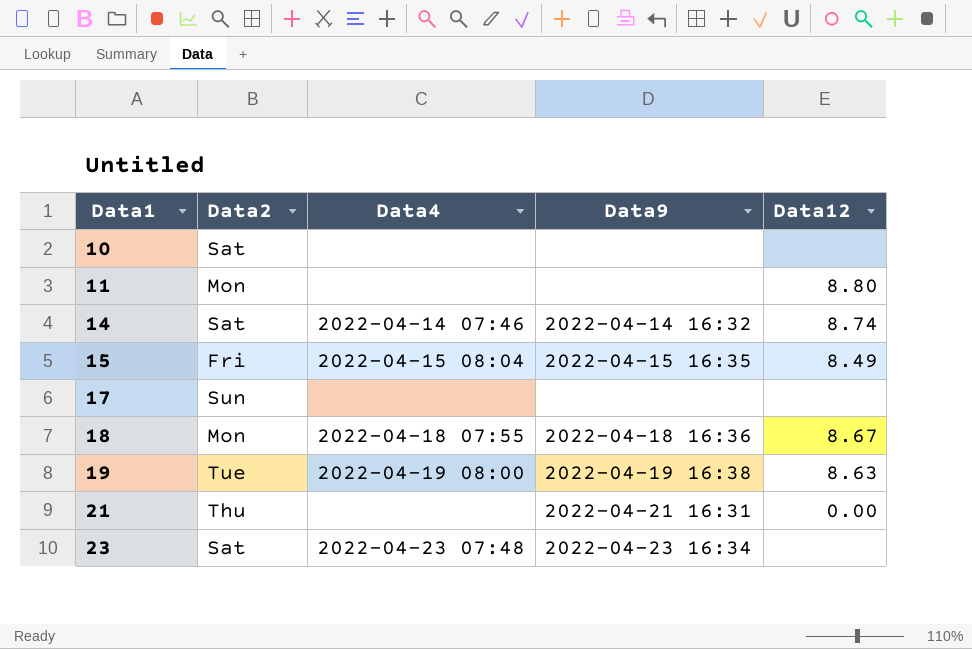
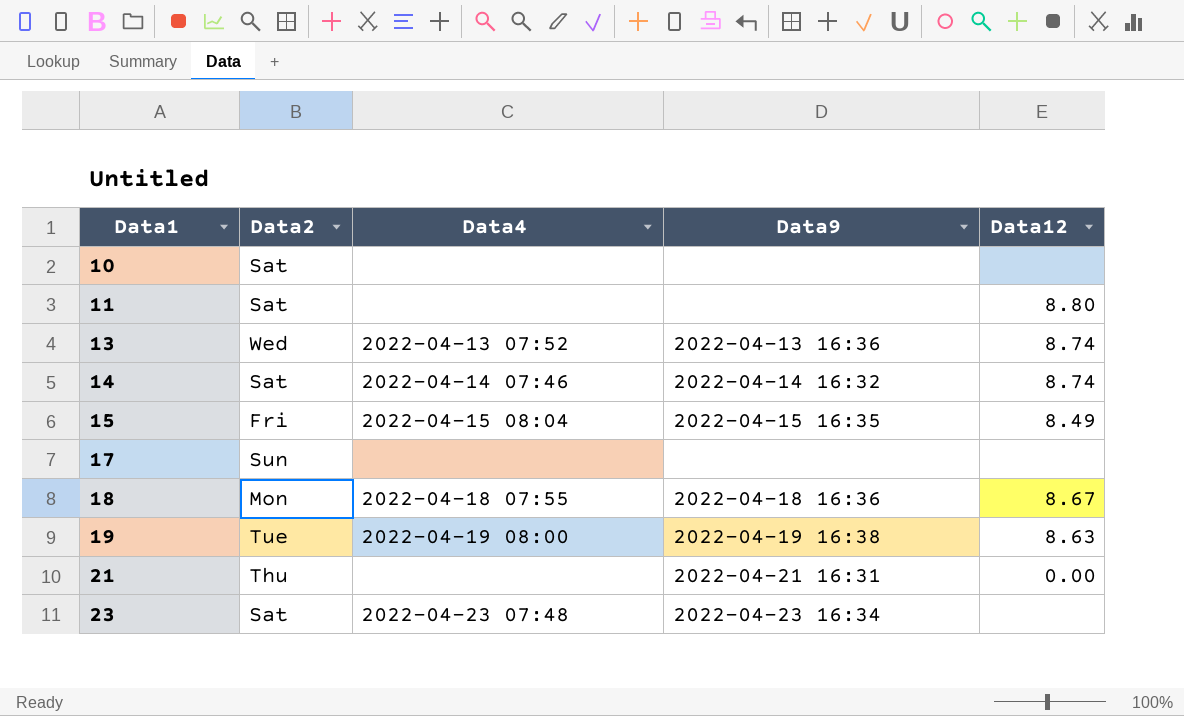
11 | Data2: Mon -> Sat
row 13: none -> Wed | 2022-04-13 07:52 | 2022-04-13 16:36 | 8.74

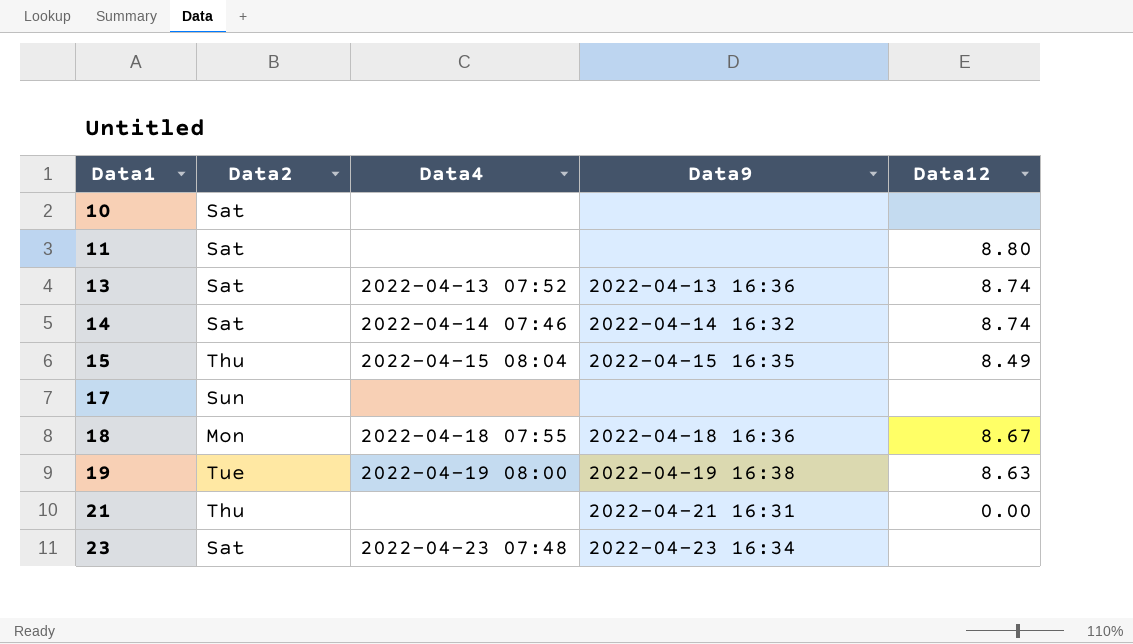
13 | Data2: Wed -> Sat
15 | Data2: Fri -> Thu

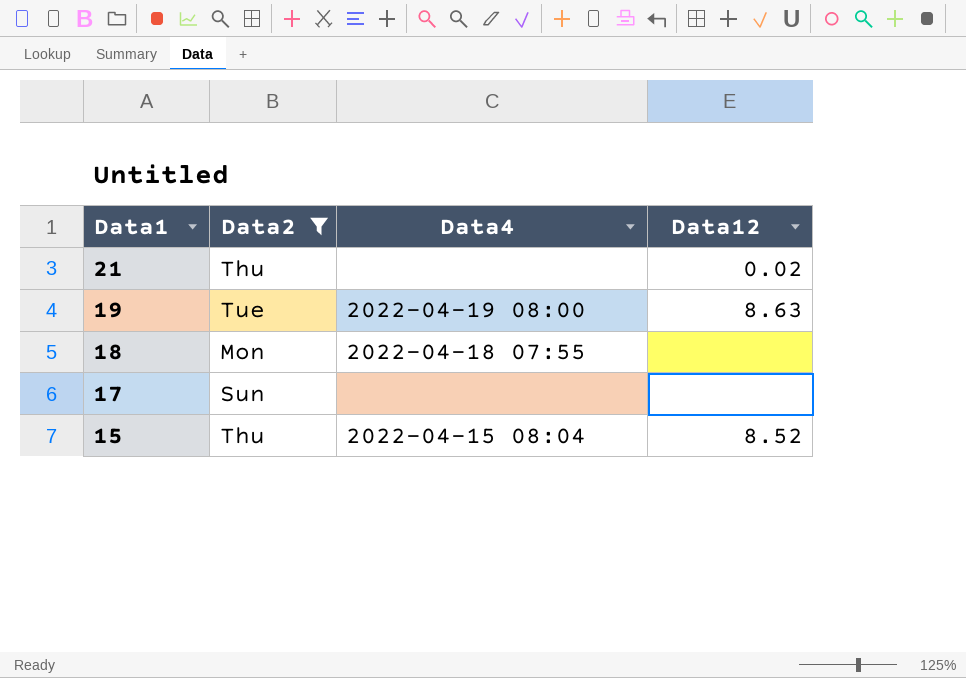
filter: none -> Data2 != Sat
row order: Data1 ascending -> Data1 descending
column Data9 | position: 4 -> none
21 | Data12: 0.00 -> 0.02
18 | Data12: 8.67 -> none
15 | Data12: 8.49 -> 8.52

